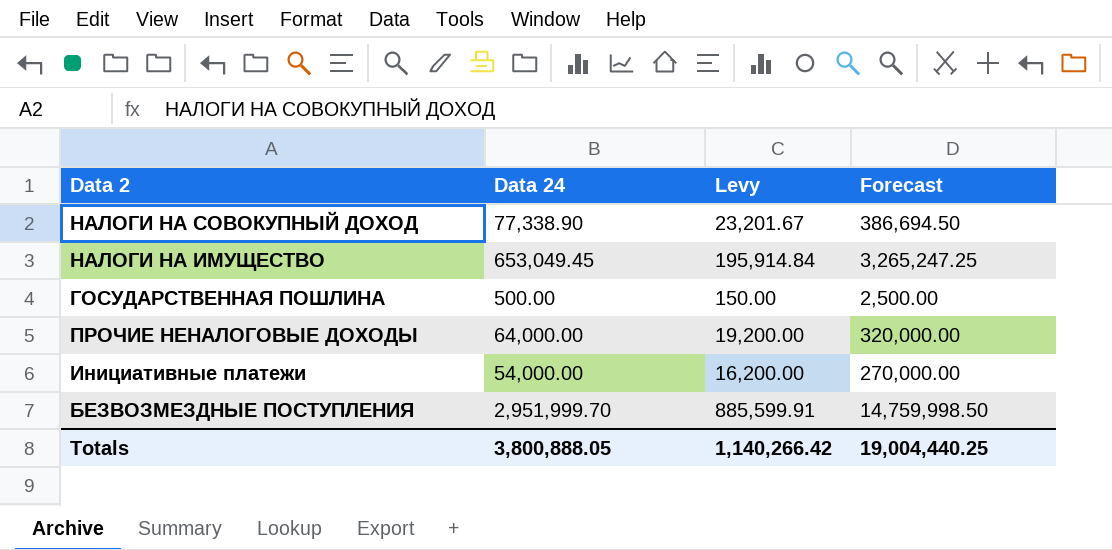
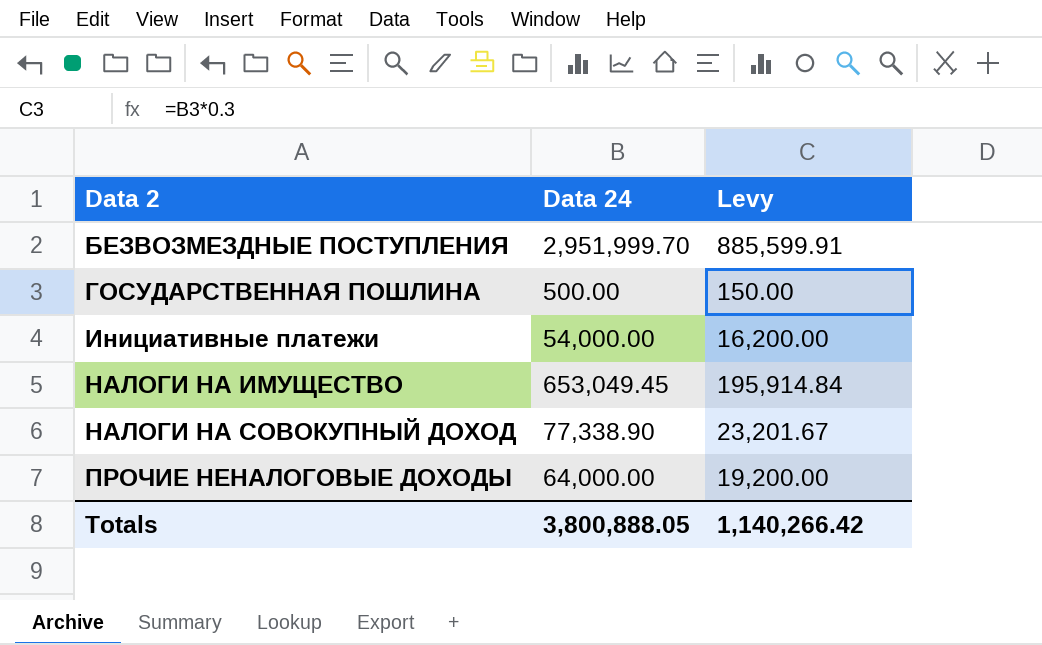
row order: none -> Data 2 ascending
column Forecast | formula: [Data 24] * 5 -> none

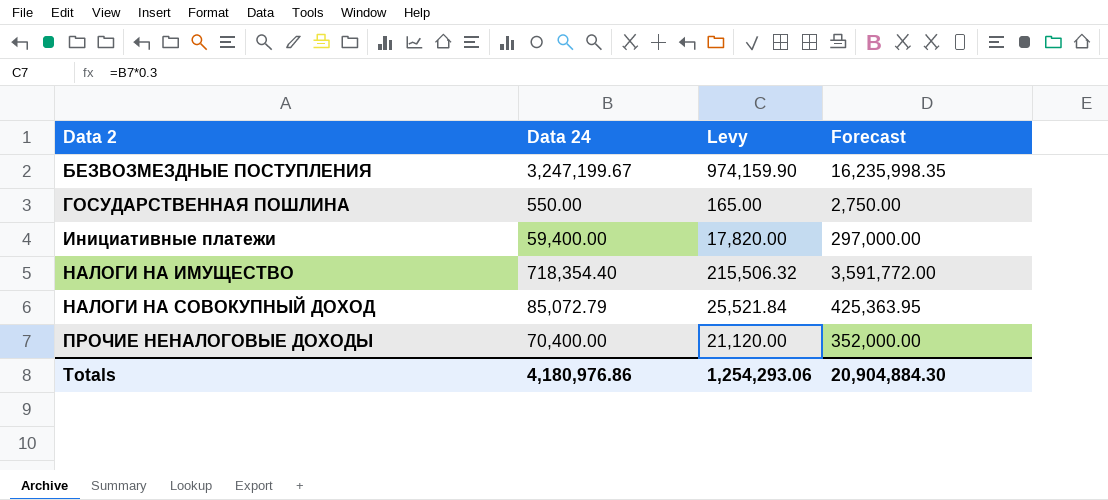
column Forecast | formula: none -> [Data 24] * 5
БЕЗВОЗМЕЗДНЫЕ ПОСТУПЛЕНИЯ | Data 24: 2,951,999.70 -> 3,247,199.67
БЕЗВОЗМЕЗДНЫЕ ПОСТУПЛЕНИЯ | Levy: 885,599.91 -> 974,159.90
ГОСУДАРСТВЕННАЯ ПОШЛИНА | Data 24: 500.00 -> 550.00
ГОСУДАРСТВЕННАЯ ПОШЛИНА | Levy: 150.00 -> 165.00
Инициативные платежи | Data 24: 54,000.00 -> 59,400.00
Инициативные платежи | Levy: 16,200.00 -> 17,820.00
НАЛОГИ НА ИМУЩЕСТВО | Data 24: 653,049.45 -> 718,354.40
НАЛОГИ НА ИМУЩЕСТВО | Levy: 195,914.84 -> 215,506.32
НАЛОГИ НА СОВОКУПНЫЙ ДОХОД | Data 24: 77,338.90 -> 85,072.79
НАЛОГИ НА СОВОКУПНЫЙ ДОХОД | Levy: 23,201.67 -> 25,521.84
ПРОЧИЕ НЕНАЛОГОВЫЕ ДОХОДЫ | Data 24: 64,000.00 -> 70,400.00
ПРОЧИЕ НЕНАЛОГОВЫЕ ДОХОДЫ | Levy: 19,200.00 -> 21,120.00
Totals | Data 24: 3,800,888.05 -> 4,180,976.86
Totals | Levy: 1,140,266.42 -> 1,254,293.06

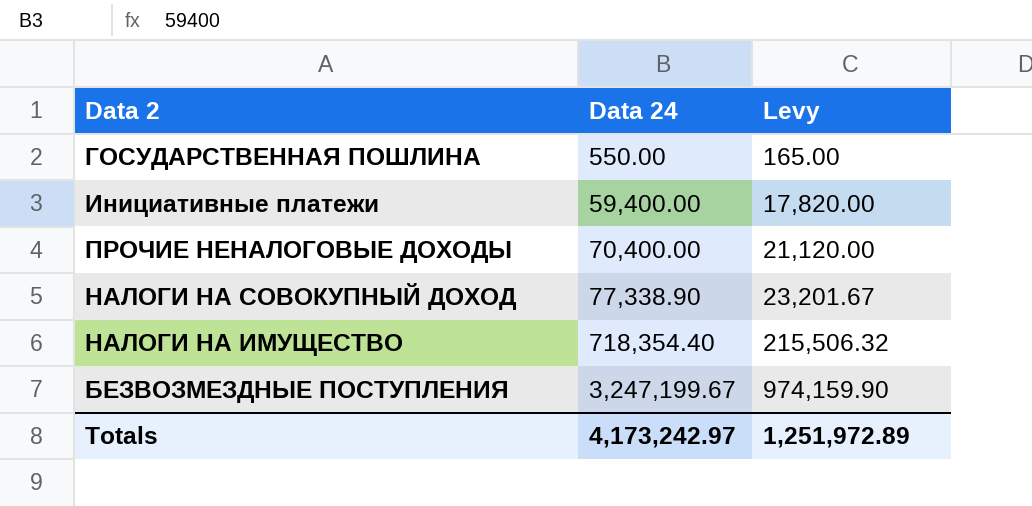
row order: Data 2 ascending -> Data 24 ascending
column Forecast | formula: [Data 24] * 5 -> none
НАЛОГИ НА СОВОКУПНЫЙ ДОХОД | Data 24: 85,072.79 -> 77,338.90
НАЛОГИ НА СОВОКУПНЫЙ ДОХОД | Levy: 25,521.84 -> 23,201.67
Totals | Data 24: 4,180,976.86 -> 4,173,242.97
Totals | Levy: 1,254,293.06 -> 1,251,972.89

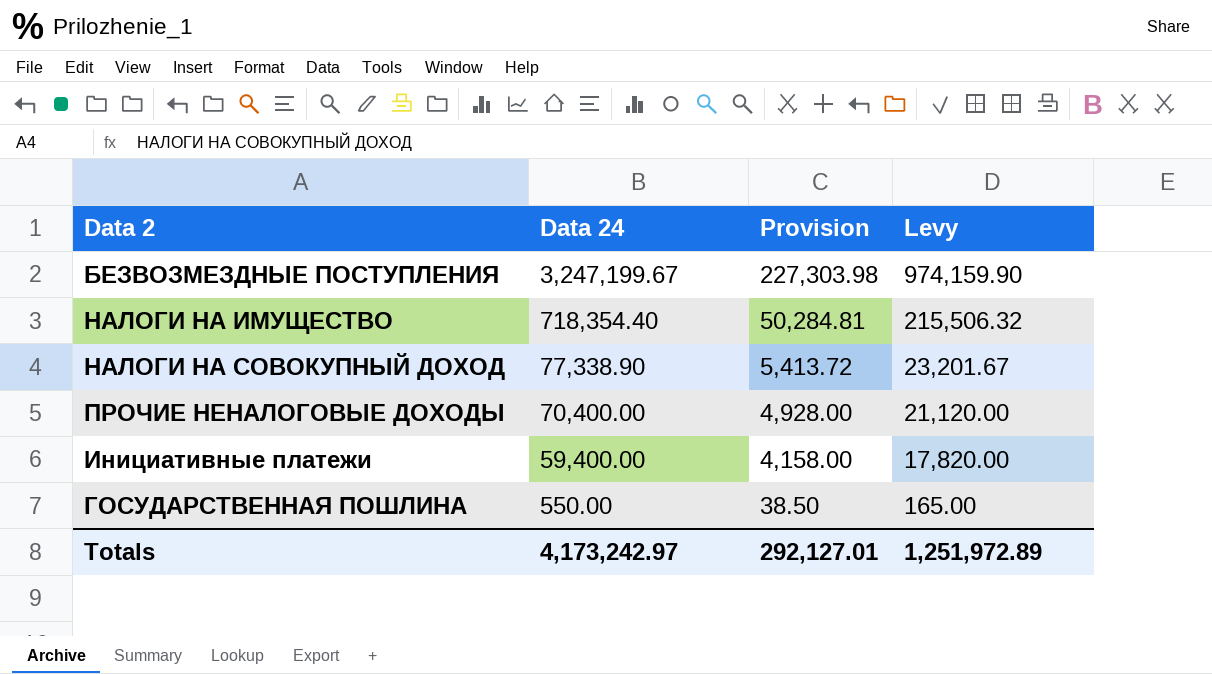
row order: Data 24 ascending -> Data 24 descending
column Provision | formula: none -> [Data 24] * 0.07

